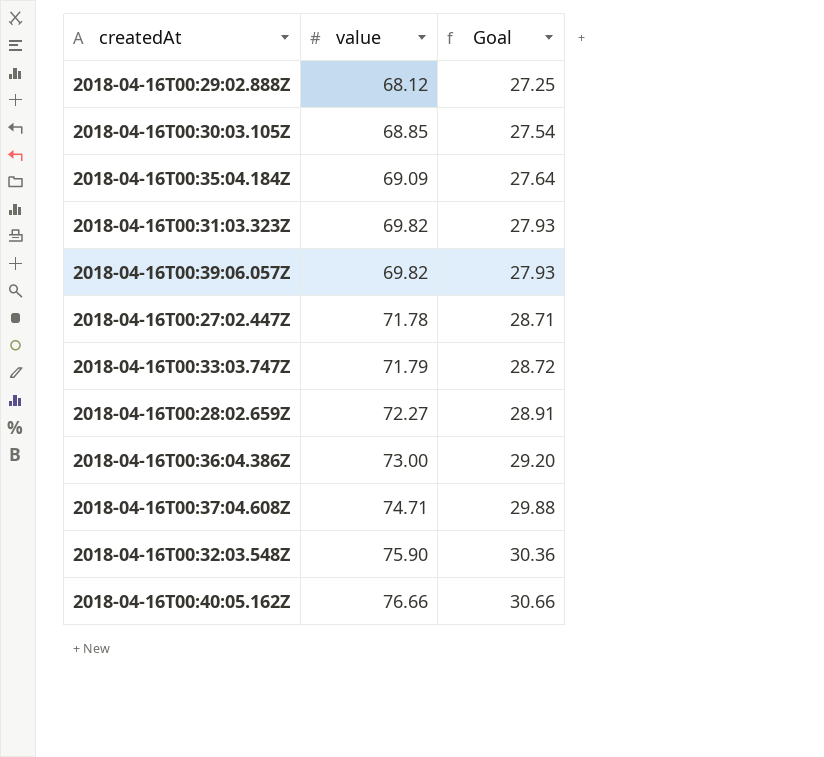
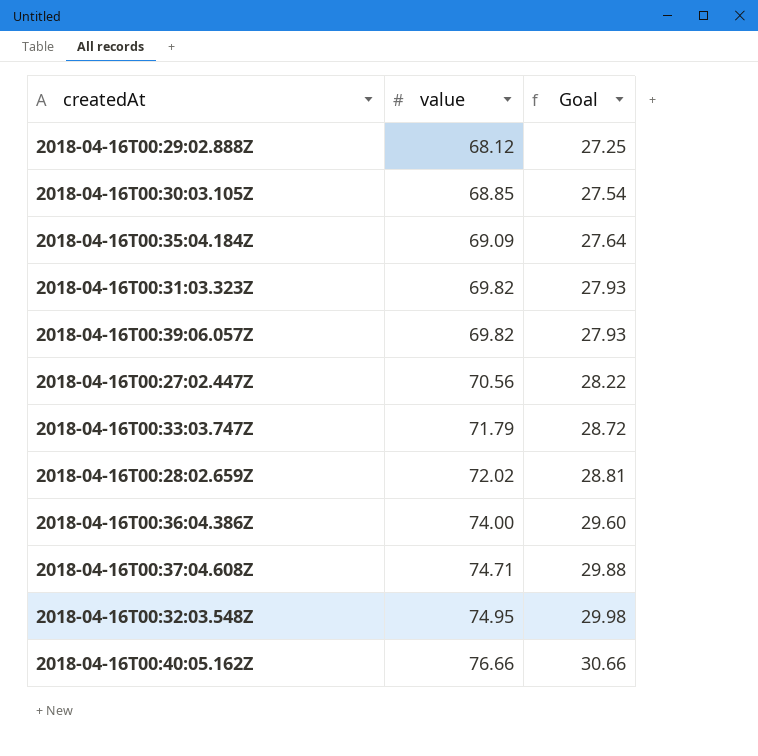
2018-04-16T00:27:02.447Z | value: 71.78 -> 70.56
2018-04-16T00:27:02.447Z | Goal: 28.71 -> 28.22
2018-04-16T00:28:02.659Z | value: 72.27 -> 72.02
2018-04-16T00:28:02.659Z | Goal: 28.91 -> 28.81
2018-04-16T00:36:04.386Z | value: 73.00 -> 74.00
2018-04-16T00:36:04.386Z | Goal: 29.20 -> 29.60
2018-04-16T00:32:03.548Z | value: 75.90 -> 74.95
2018-04-16T00:32:03.548Z | Goal: 30.36 -> 29.98

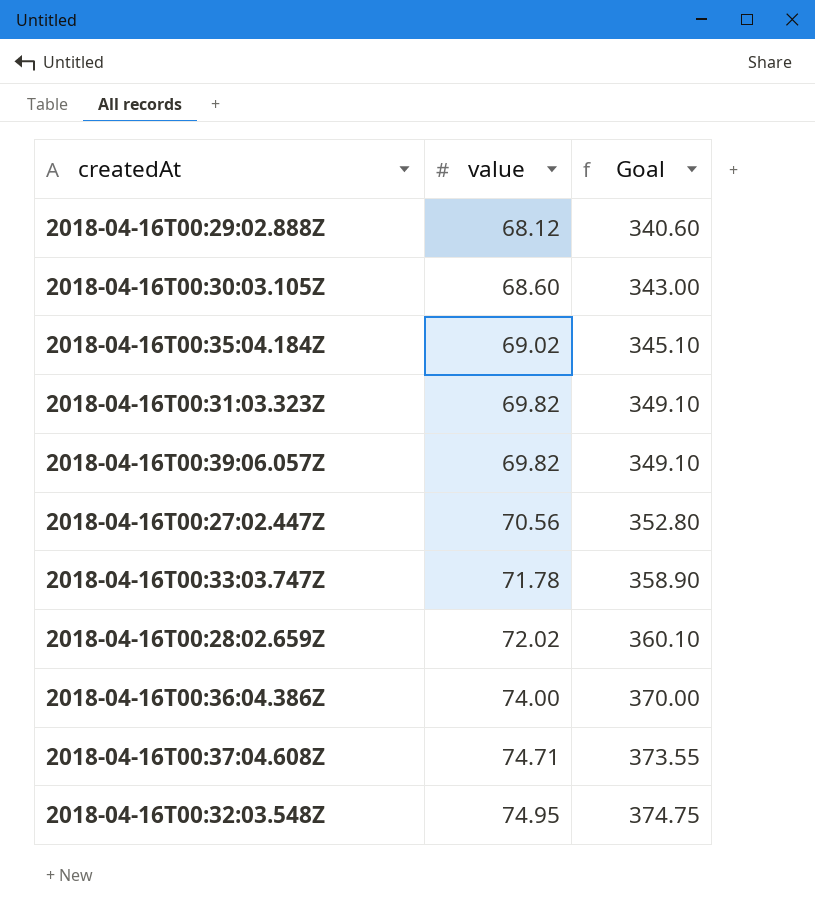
column Goal | formula: [value] * 0.4 -> [value] * 5
row 2018-04-16T00:40:05.162Z: 76.66 | 30.66 -> none
2018-04-16T00:30:03.105Z | value: 68.85 -> 68.60
2018-04-16T00:35:04.184Z | value: 69.09 -> 69.02
2018-04-16T00:33:03.747Z | value: 71.79 -> 71.78

